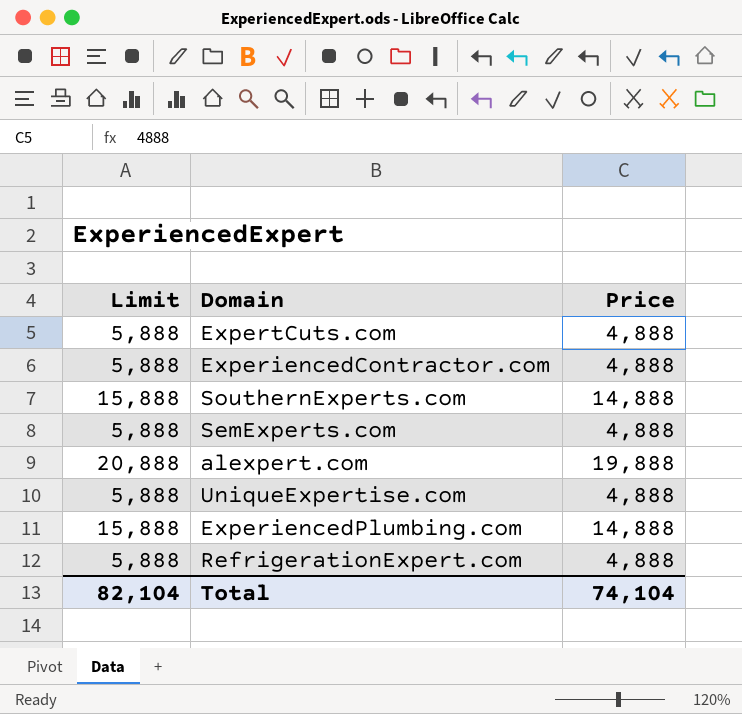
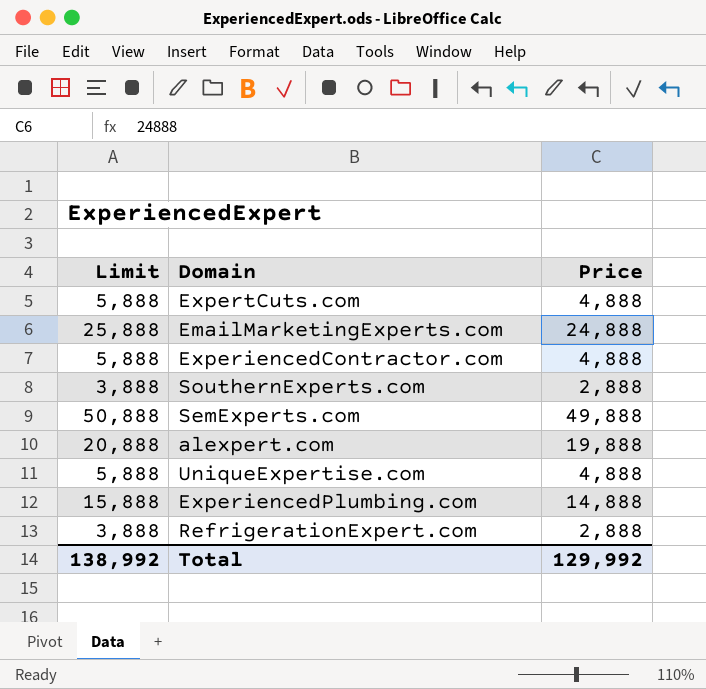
row EmailMarketingExperts.com: none -> 25,888 | 24,888
SouthernExperts.com | Limit: 15,888 -> 3,888
SouthernExperts.com | Price: 14,888 -> 2,888
SemExperts.com | Limit: 5,888 -> 50,888
SemExperts.com | Price: 4,888 -> 49,888
RefrigerationExpert.com | Limit: 5,888 -> 3,888
RefrigerationExpert.com | Price: 4,888 -> 2,888
Total | Limit: 82,104 -> 138,992
Total | Price: 74,104 -> 129,992

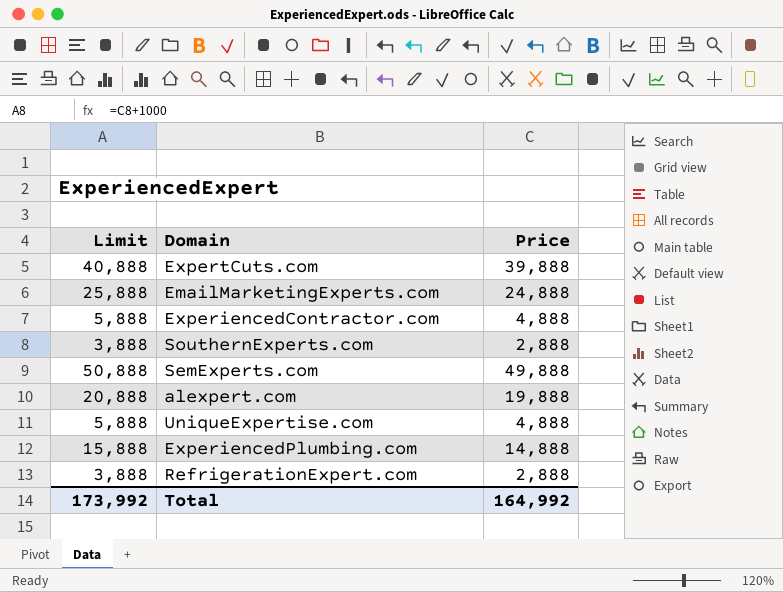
ExpertCuts.com | Limit: 5,888 -> 40,888
ExpertCuts.com | Price: 4,888 -> 39,888
Total | Limit: 138,992 -> 173,992
Total | Price: 129,992 -> 164,992

